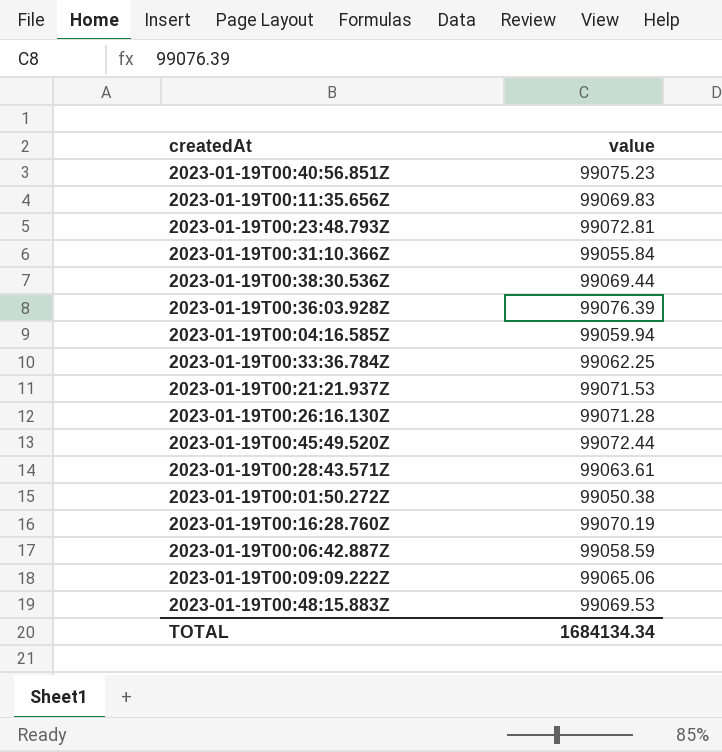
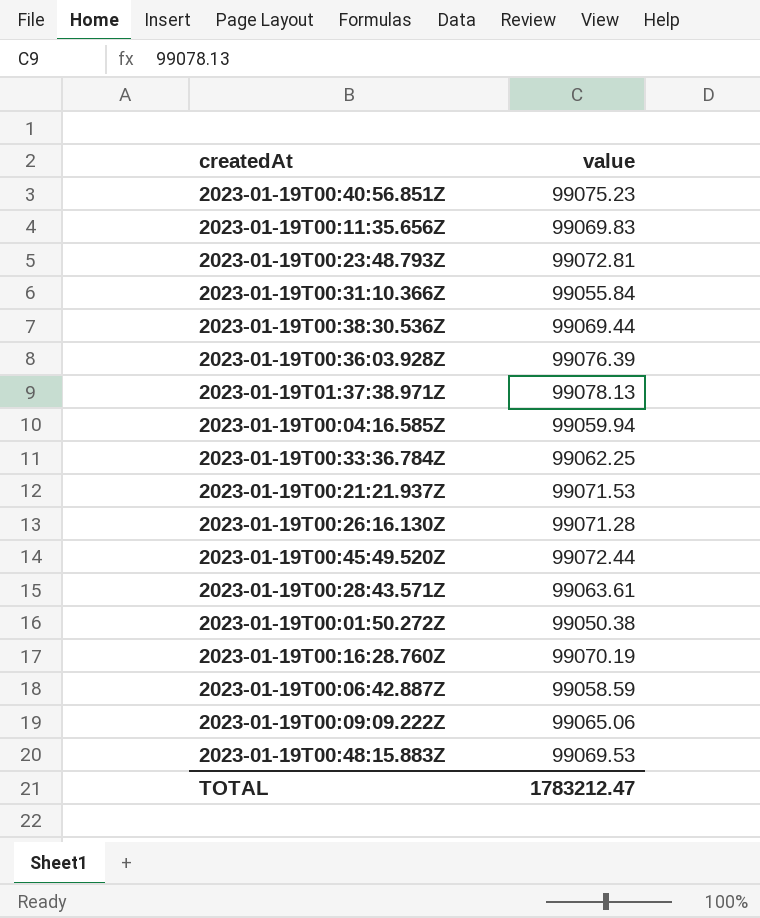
row 2023-01-19T01:37:38.971Z: none -> 99078.13
TOTAL | value: 1684134.34 -> 1783212.47

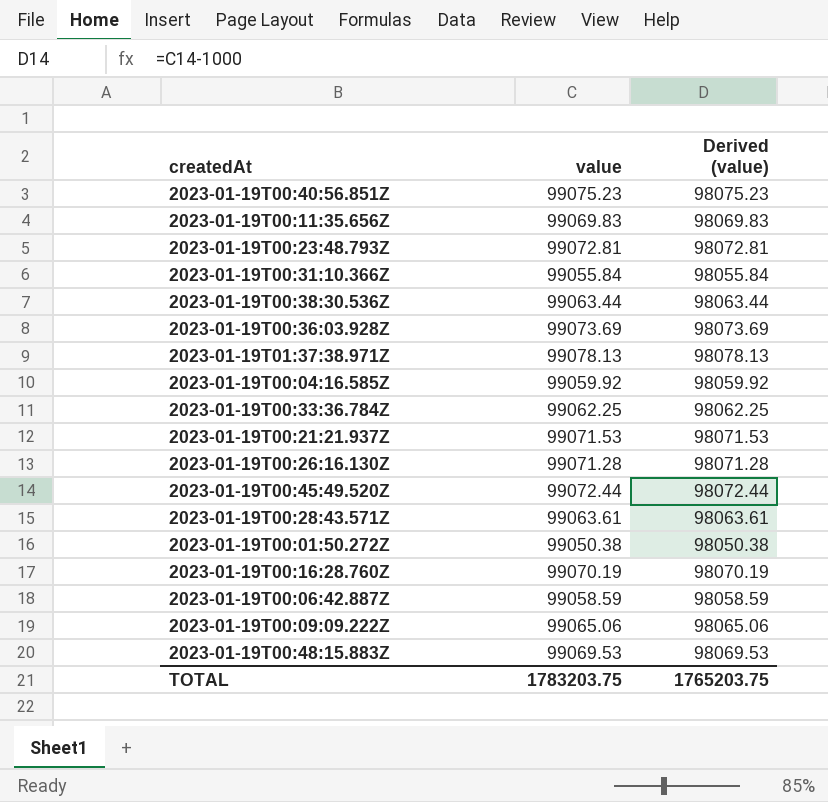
column Derived (value) | formula: none -> [value] - 1000
2023-01-19T00:38:30.536Z | value: 99069.44 -> 99063.44
2023-01-19T00:36:03.928Z | value: 99076.39 -> 99073.69
2023-01-19T00:04:16.585Z | value: 99059.94 -> 99059.92
TOTAL | value: 1783212.47 -> 1783203.75

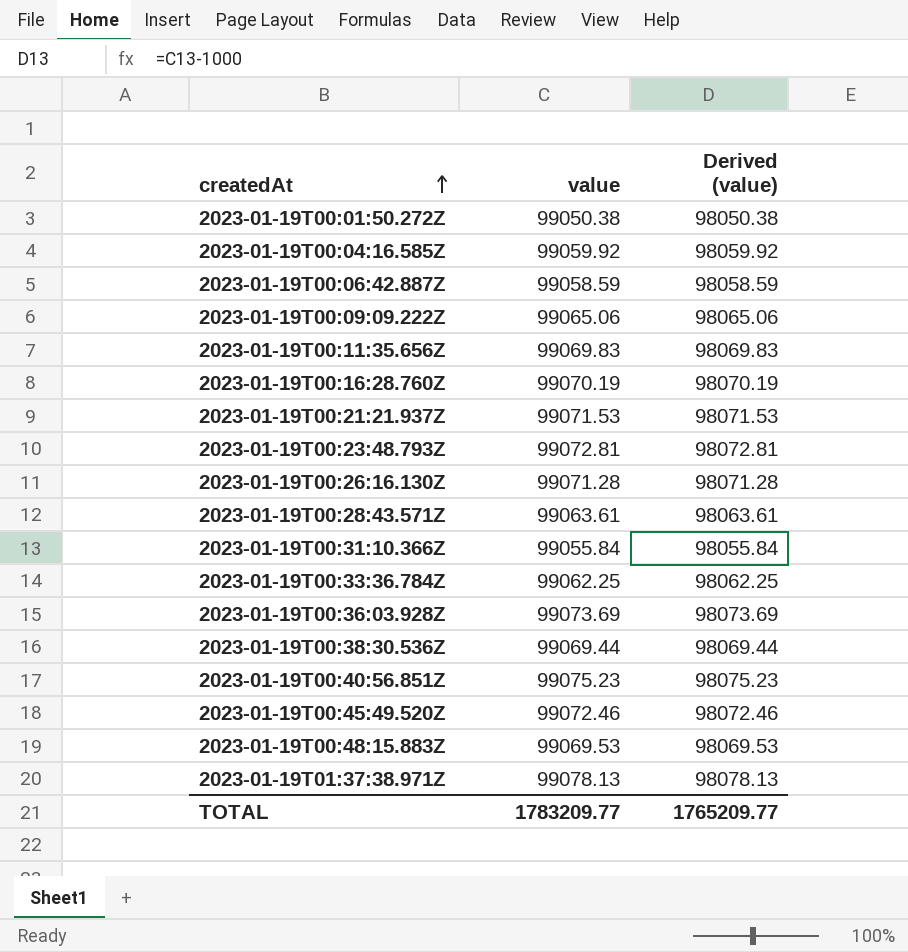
row order: none -> createdAt ascending
2023-01-19T00:38:30.536Z | value: 99063.44 -> 99069.44
2023-01-19T00:38:30.536Z | Derived (value): 98063.44 -> 98069.44
2023-01-19T00:45:49.520Z | value: 99072.44 -> 99072.46
2023-01-19T00:45:49.520Z | Derived (value): 98072.44 -> 98072.46
TOTAL | value: 1783203.75 -> 1783209.77
TOTAL | Derived (value): 1765203.75 -> 1765209.77

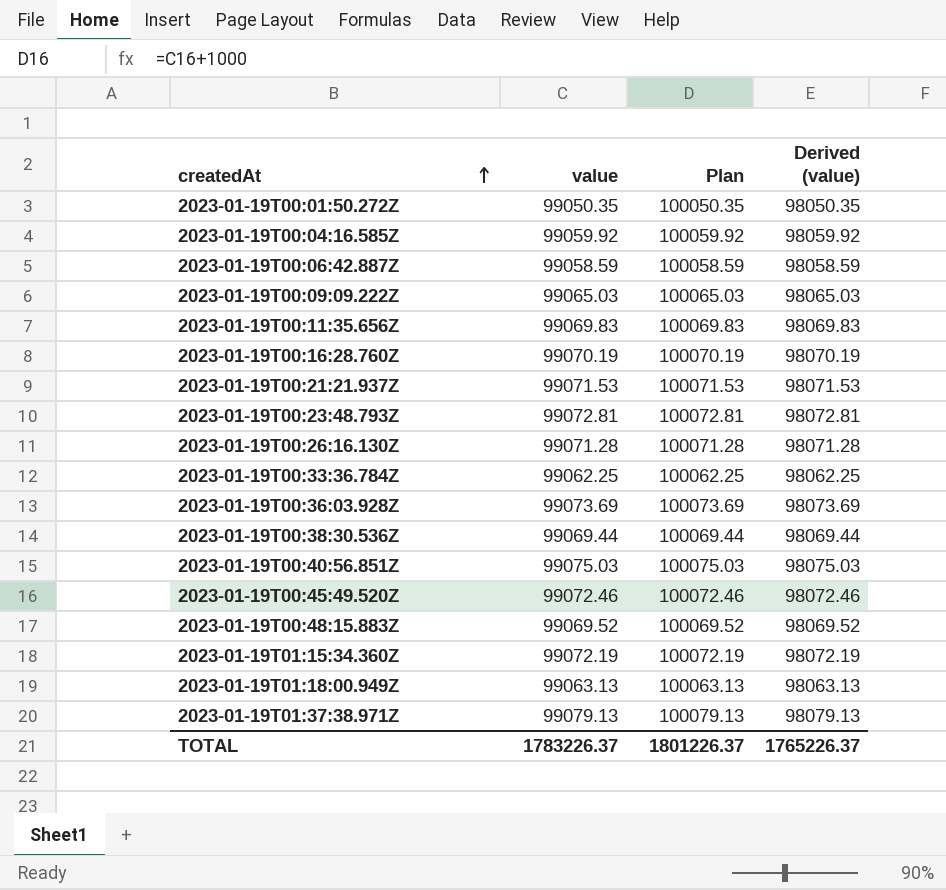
column Plan | formula: none -> [value] + 1000
row 2023-01-19T00:28:43.571Z: 99063.61 | 98063.61 -> none
row 2023-01-19T00:31:10.366Z: 99055.84 | 98055.84 -> none
2023-01-19T00:01:50.272Z | value: 99050.38 -> 99050.35
2023-01-19T00:01:50.272Z | Derived (value): 98050.38 -> 98050.35
2023-01-19T00:09:09.222Z | value: 99065.06 -> 99065.03
2023-01-19T00:09:09.222Z | Derived (value): 98065.06 -> 98065.03
2023-01-19T00:40:56.851Z | value: 99075.23 -> 99075.03
2023-01-19T00:40:56.851Z | Derived (value): 98075.23 -> 98075.03
2023-01-19T00:48:15.883Z | value: 99069.53 -> 99069.52
2023-01-19T00:48:15.883Z | Derived (value): 98069.53 -> 98069.52
row 2023-01-19T01:15:34.360Z: none -> 99072.19 | 100072.19 | 98072.19
row 2023-01-19T01:18:00.949Z: none -> 99063.13 | 100063.13 | 98063.13
2023-01-19T01:37:38.971Z | value: 99078.13 -> 99079.13
2023-01-19T01:37:38.971Z | Derived (value): 98078.13 -> 98079.13
TOTAL | value: 1783209.77 -> 1783226.37
TOTAL | Derived (value): 1765209.77 -> 1765226.37

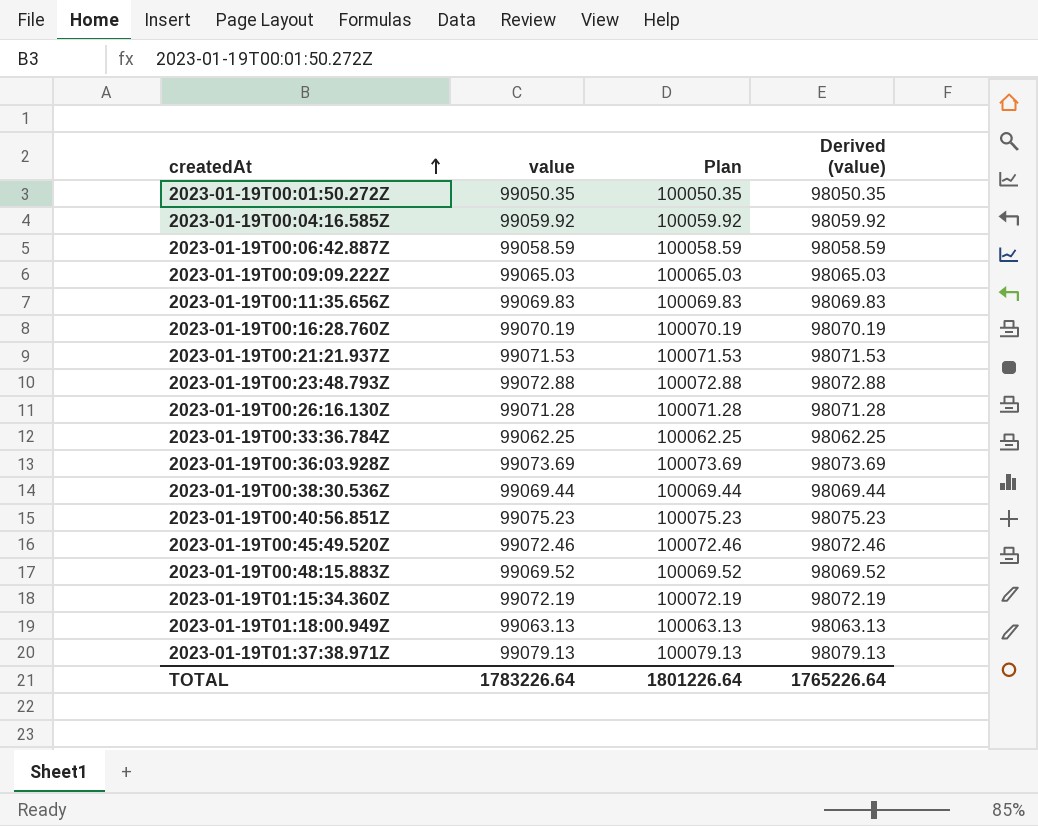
2023-01-19T00:23:48.793Z | value: 99072.81 -> 99072.88
2023-01-19T00:23:48.793Z | Plan: 100072.81 -> 100072.88
2023-01-19T00:23:48.793Z | Derived (value): 98072.81 -> 98072.88
2023-01-19T00:40:56.851Z | value: 99075.03 -> 99075.23
2023-01-19T00:40:56.851Z | Plan: 100075.03 -> 100075.23
2023-01-19T00:40:56.851Z | Derived (value): 98075.03 -> 98075.23
TOTAL | value: 1783226.37 -> 1783226.64
TOTAL | Plan: 1801226.37 -> 1801226.64
TOTAL | Derived (value): 1765226.37 -> 1765226.64

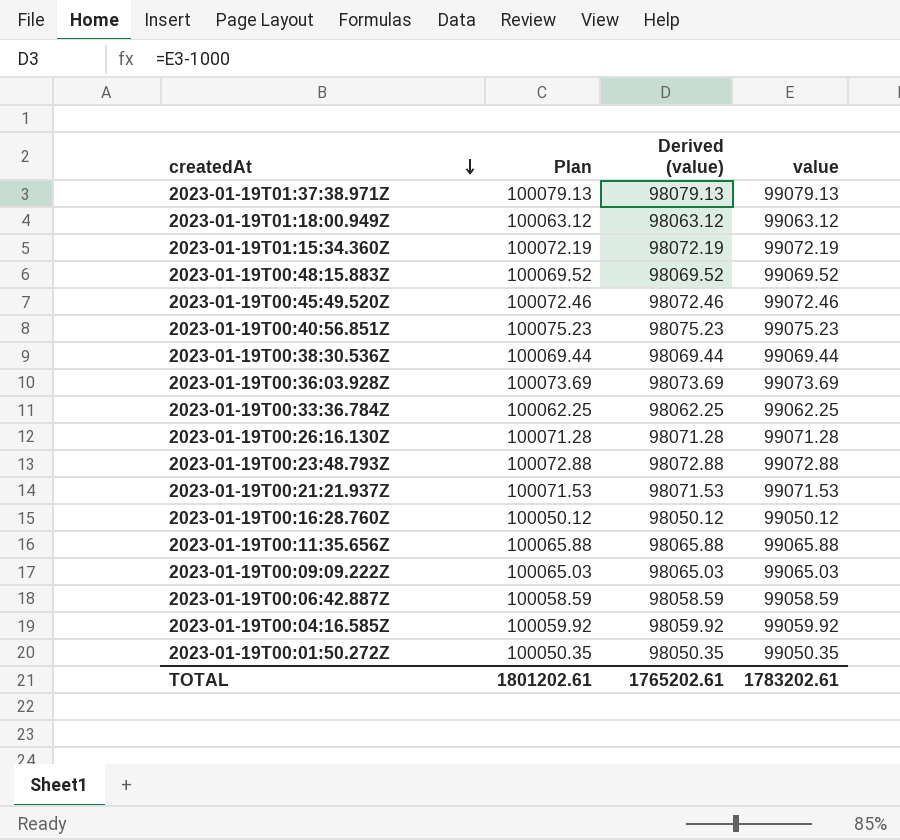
row order: createdAt ascending -> createdAt descending
column value | position: 2 -> 4
2023-01-19T01:18:00.949Z | Plan: 100063.13 -> 100063.12
2023-01-19T01:18:00.949Z | Derived (value): 98063.13 -> 98063.12
2023-01-19T01:18:00.949Z | value: 99063.13 -> 99063.12
2023-01-19T00:16:28.760Z | Plan: 100070.19 -> 100050.12
2023-01-19T00:16:28.760Z | Derived (value): 98070.19 -> 98050.12
2023-01-19T00:16:28.760Z | value: 99070.19 -> 99050.12
2023-01-19T00:11:35.656Z | Plan: 100069.83 -> 100065.88
2023-01-19T00:11:35.656Z | Derived (value): 98069.83 -> 98065.88
2023-01-19T00:11:35.656Z | value: 99069.83 -> 99065.88
TOTAL | Plan: 1801226.64 -> 1801202.61
TOTAL | Derived (value): 1765226.64 -> 1765202.61
TOTAL | value: 1783226.64 -> 1783202.61

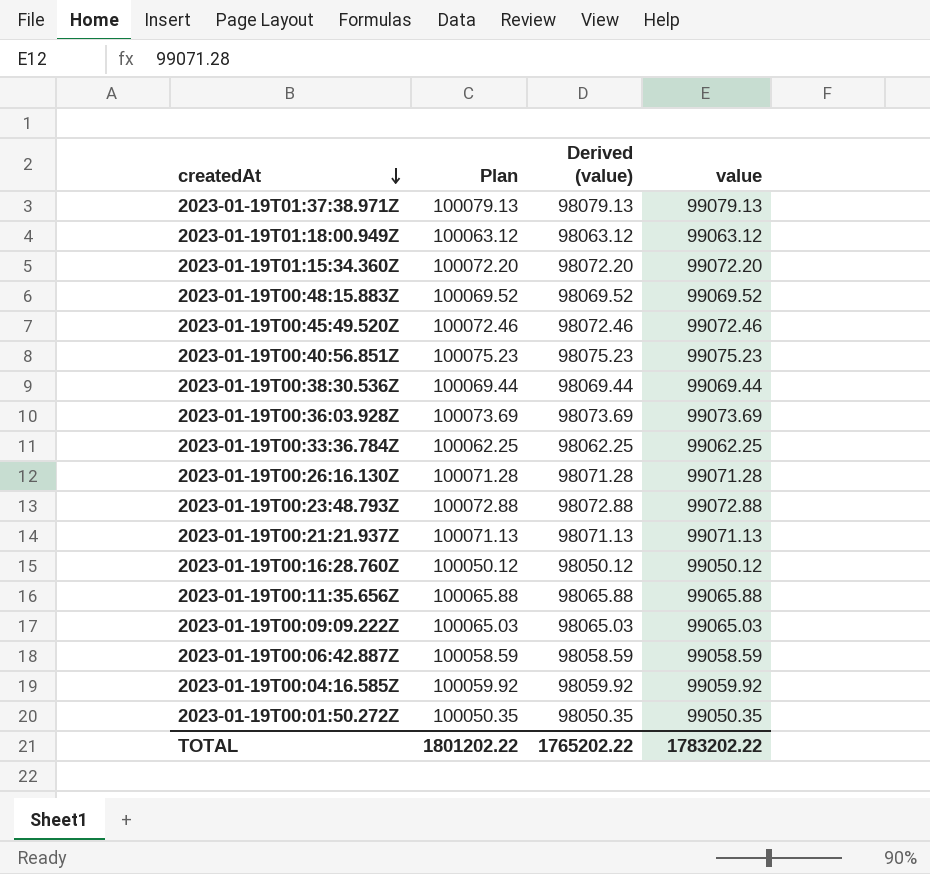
2023-01-19T01:15:34.360Z | Plan: 100072.19 -> 100072.20
2023-01-19T01:15:34.360Z | Derived (value): 98072.19 -> 98072.20
2023-01-19T01:15:34.360Z | value: 99072.19 -> 99072.20
2023-01-19T00:21:21.937Z | Plan: 100071.53 -> 100071.13
2023-01-19T00:21:21.937Z | Derived (value): 98071.53 -> 98071.13
2023-01-19T00:21:21.937Z | value: 99071.53 -> 99071.13
TOTAL | Plan: 1801202.61 -> 1801202.22
TOTAL | Derived (value): 1765202.61 -> 1765202.22
TOTAL | value: 1783202.61 -> 1783202.22

